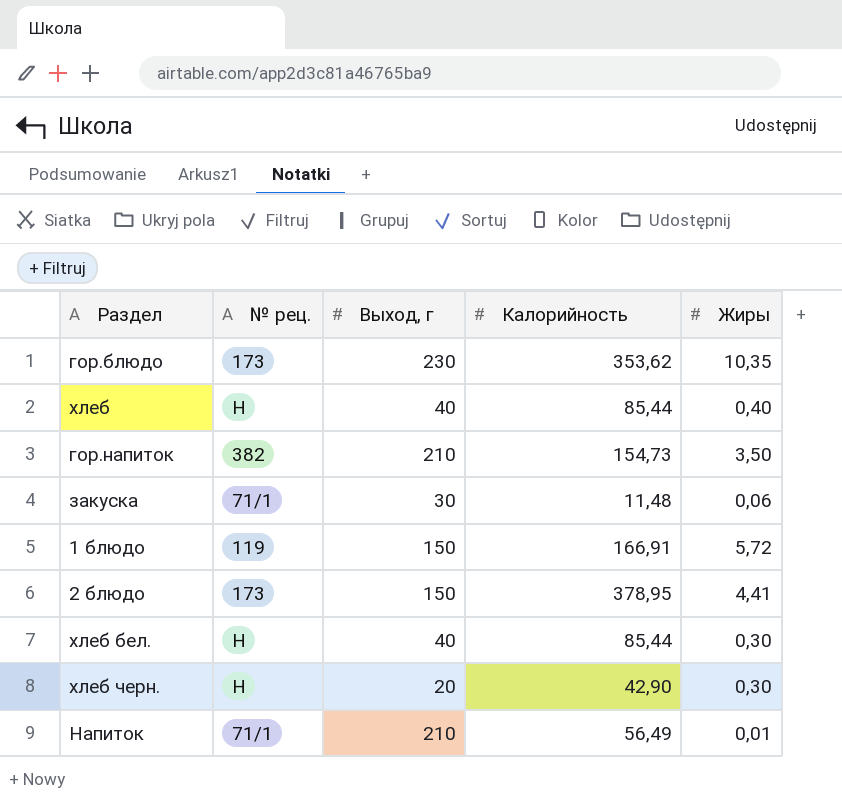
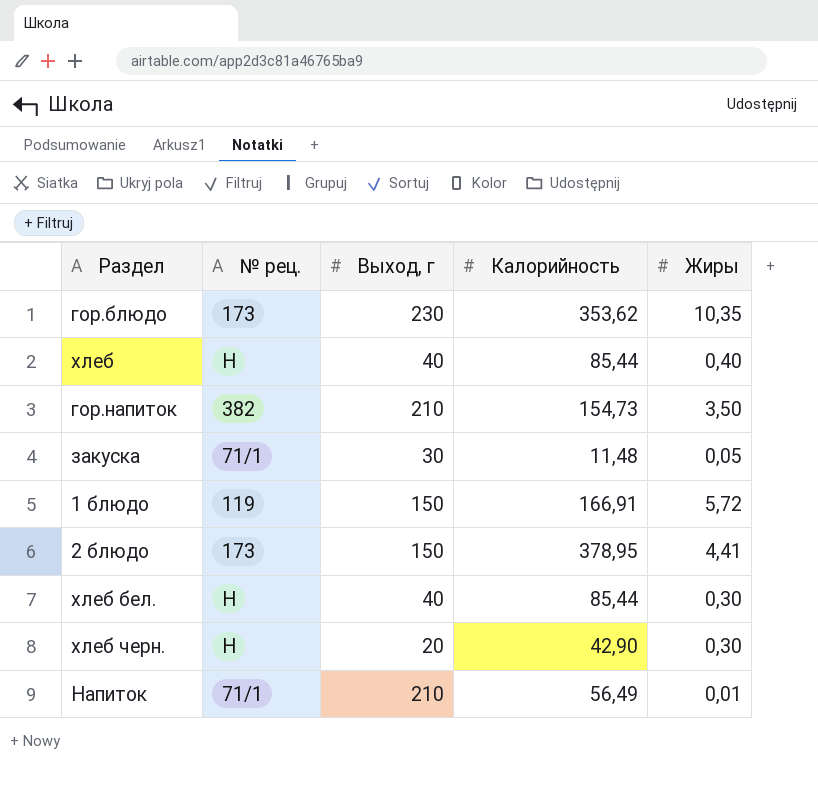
закуска | Жиры: 0,06 -> 0,05

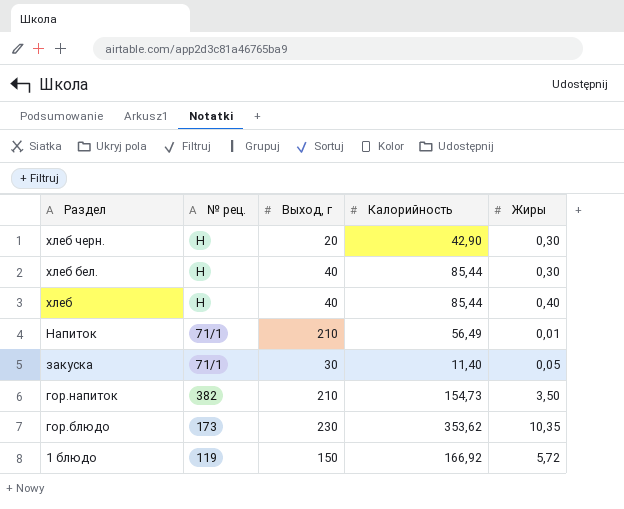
row order: none -> Раздел descending
row 2 блюдо: 173 | 150 | 378,95 | 4,41 -> none
закуска | Калорийность: 11,48 -> 11,40
1 блюдо | Калорийность: 166,91 -> 166,92

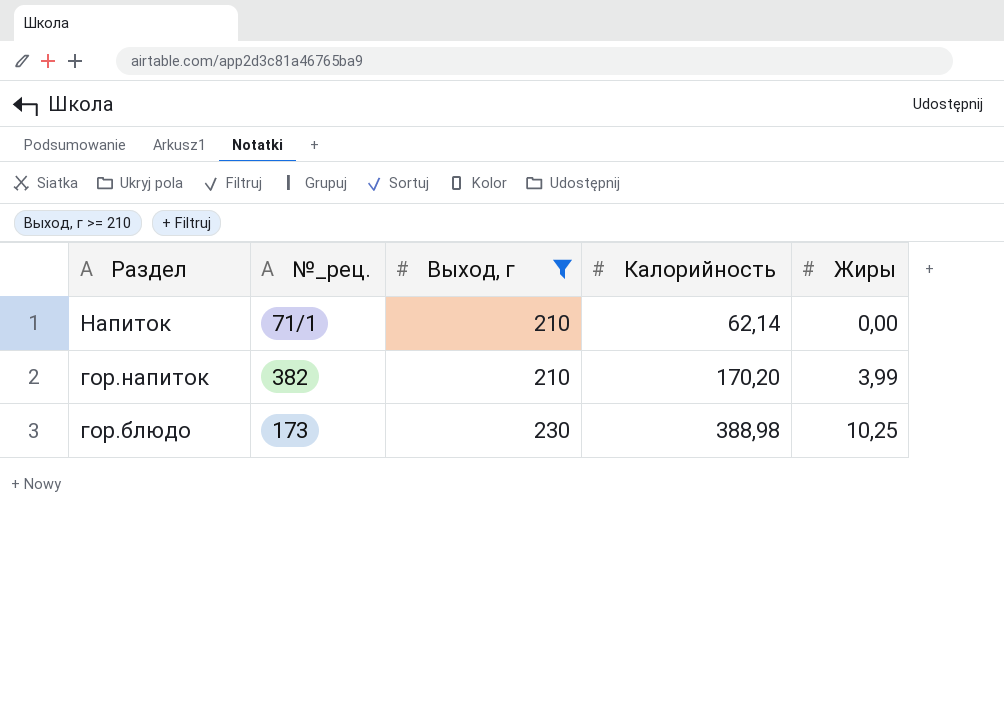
filter: none -> Выход, г >= 210
column name: № рец. -> №_рец.
Напиток | Калорийность: 56,49 -> 62,14
Напиток | Жиры: 0,01 -> 0,00
гор.напиток | Калорийность: 154,73 -> 170,20
гор.напиток | Жиры: 3,50 -> 3,99
гор.блюдо | Калорийность: 353,62 -> 388,98
гор.блюдо | Жиры: 10,35 -> 10,25

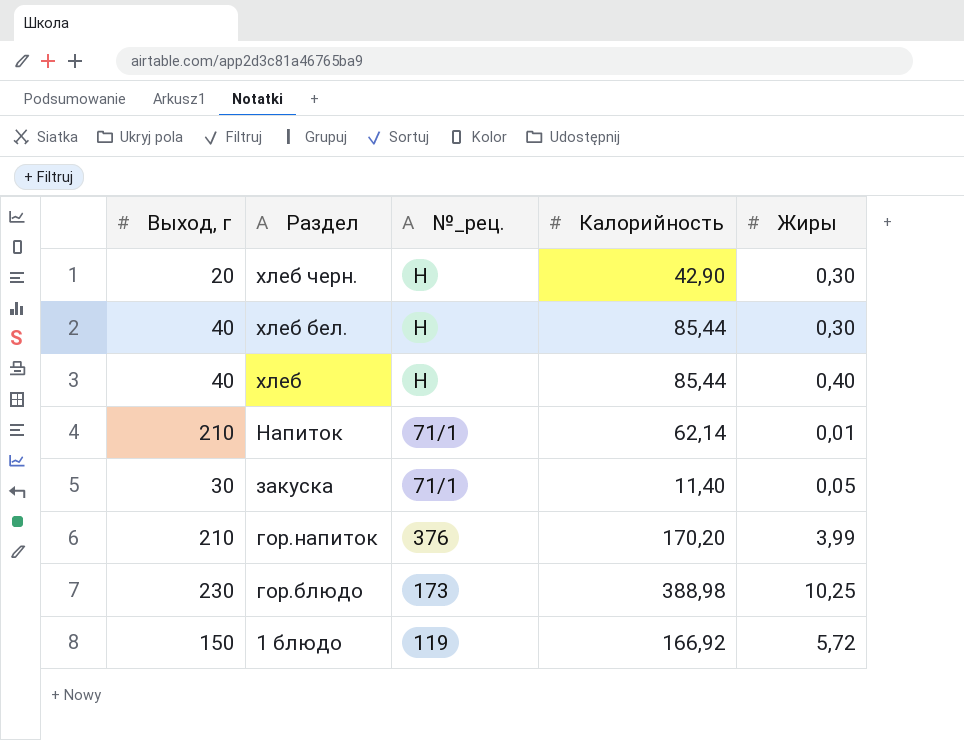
filter: Выход, г >= 210 -> none
column Выход, г | position: 3 -> 1
Напиток | Жиры: 0,00 -> 0,01
гор.напиток | №_рец.: 382 -> 376

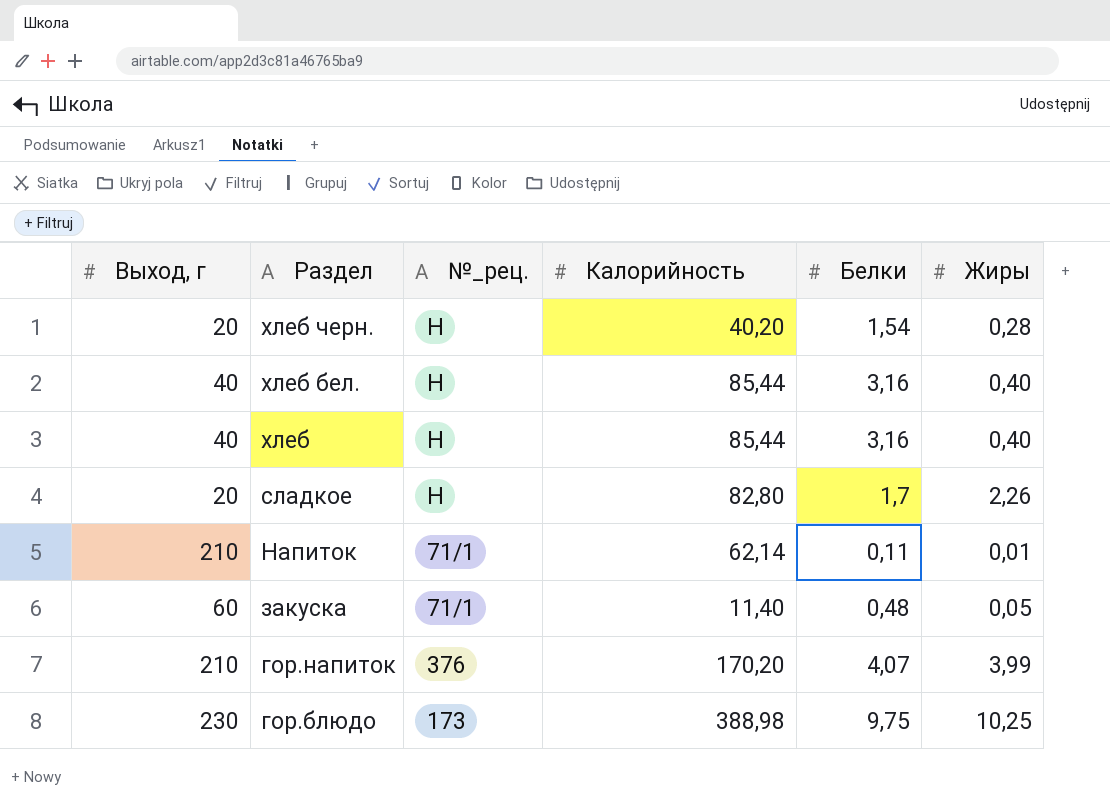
column Белки | position: none -> 5
row 1 блюдо: 150 | 119 | 166,92 | 5,72 -> none
хлеб черн. | Калорийность: 42,90 -> 40,20
хлеб черн. | Жиры: 0,30 -> 0,28
хлеб бел. | Жиры: 0,30 -> 0,40
row сладкое: none -> 20 | Н | 82,80 | 1,7 | 2,26
закуска | Выход, г: 30 -> 60

